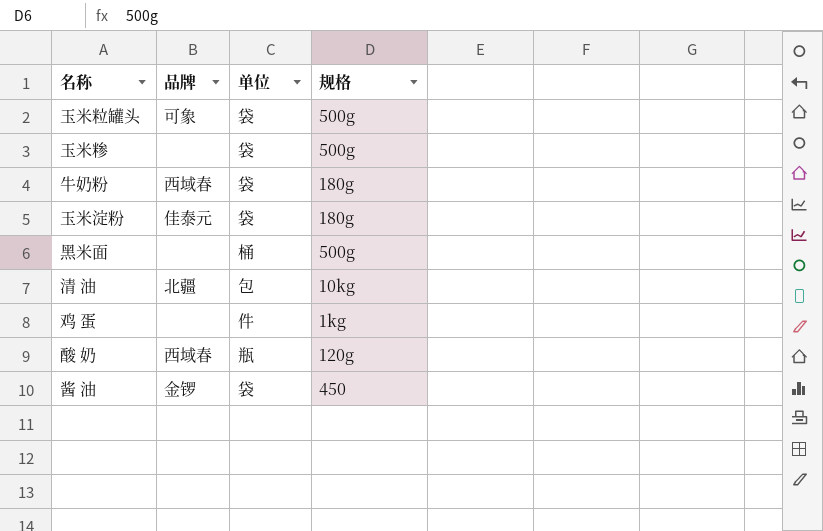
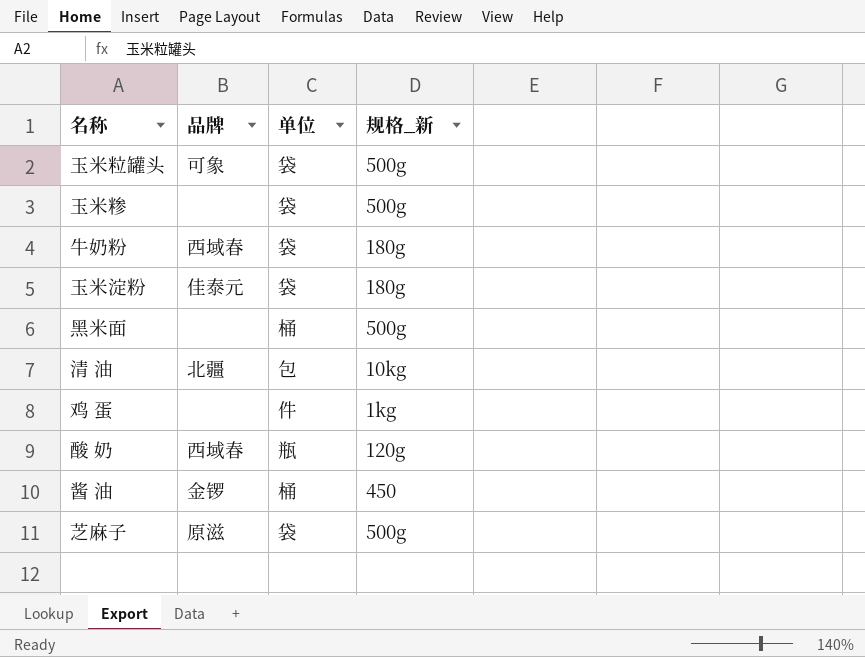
column name: 规格 -> 规格_新
酱 油 | 单位: 袋 -> 桶
row 芝麻子: none -> 原滋 | 袋 | 500g

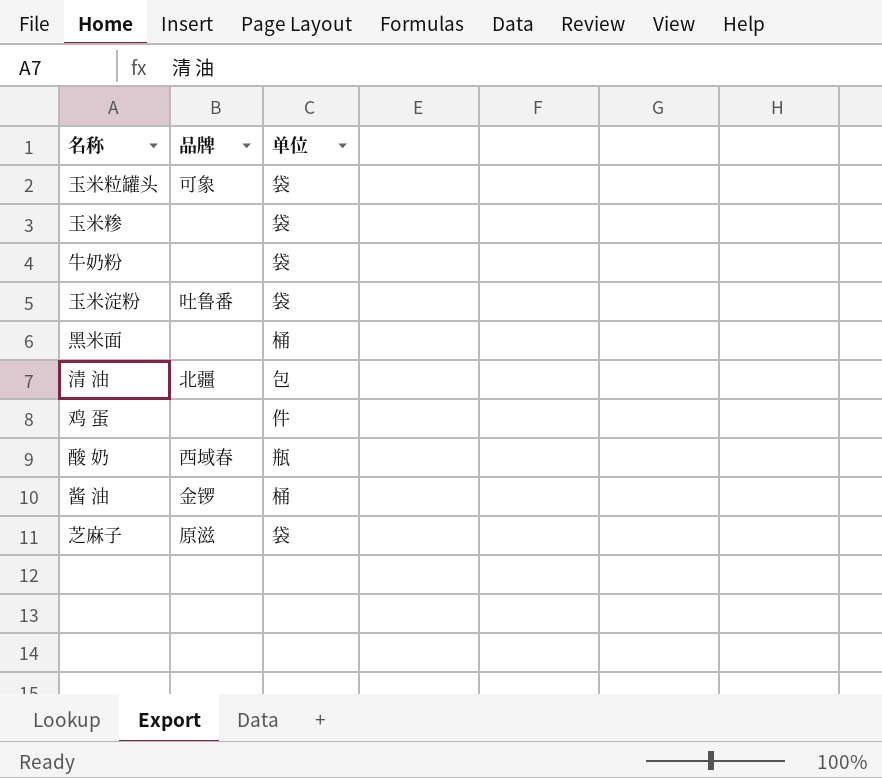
column 规格_新 | position: 4 -> none
牛奶粉 | 品牌: 西域春 -> none
玉米淀粉 | 品牌: 佳泰元 -> 吐鲁番

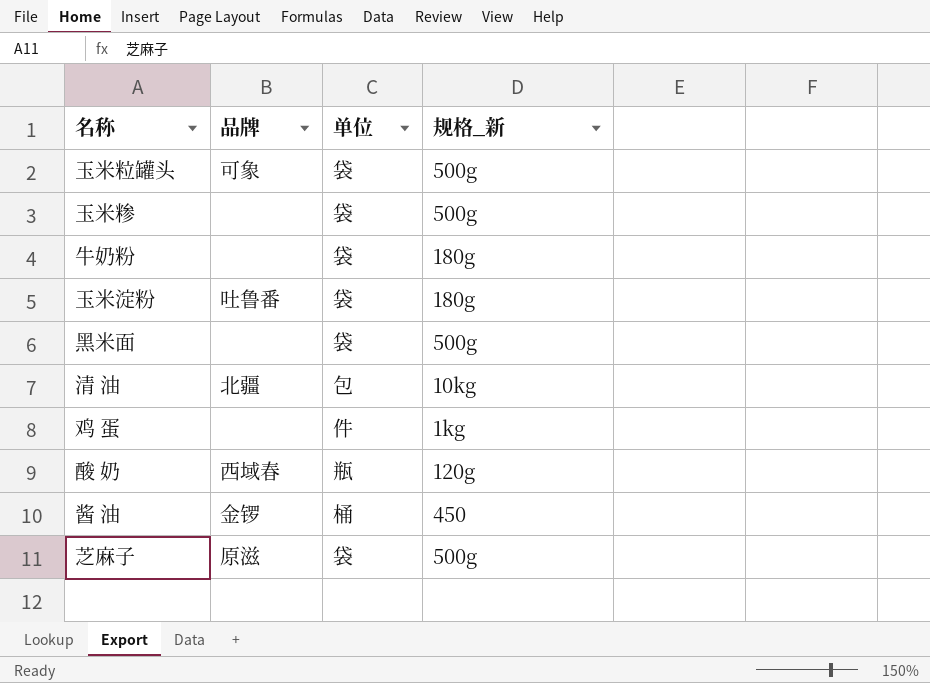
column 规格_新 | position: none -> 4
黑米面 | 单位: 桶 -> 袋

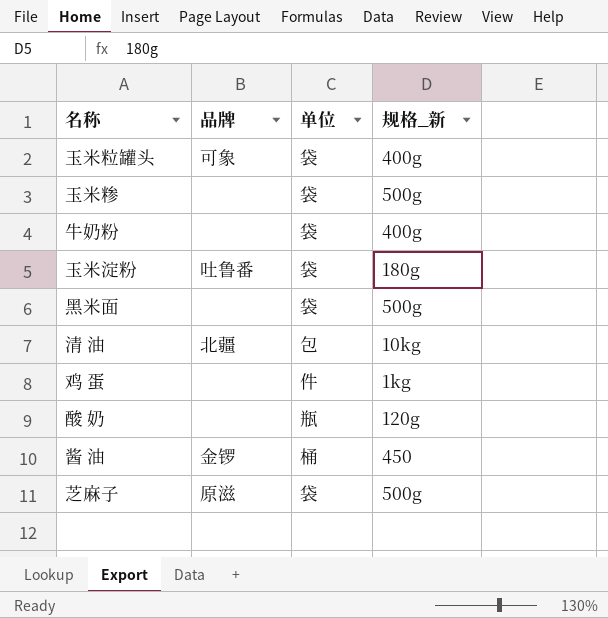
玉米粒罐头 | 规格_新: 500g -> 400g
牛奶粉 | 规格_新: 180g -> 400g
酸 奶 | 品牌: 西域春 -> none

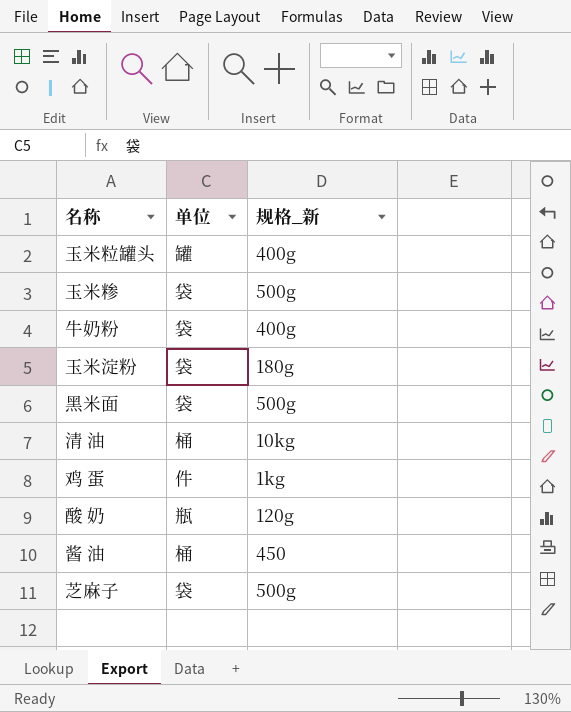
column 品牌 | position: 2 -> none
玉米粒罐头 | 单位: 袋 -> 罐
清 油 | 单位: 包 -> 桶

